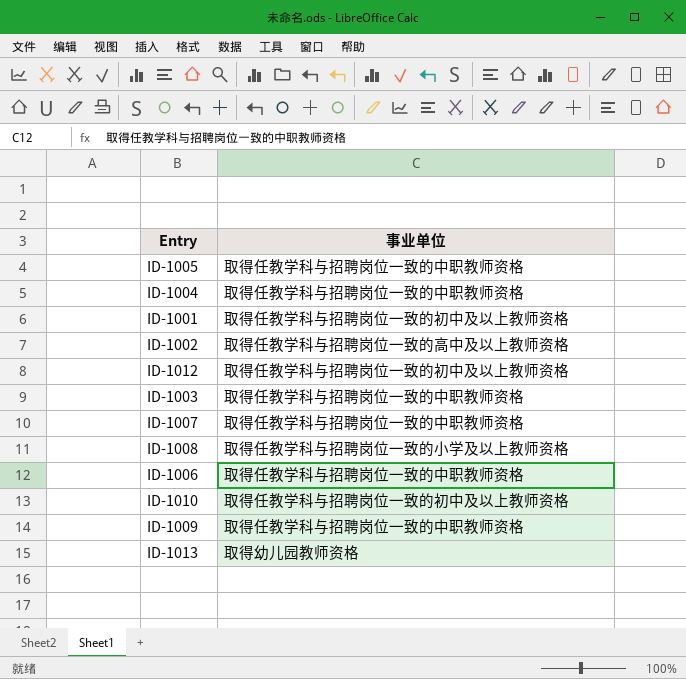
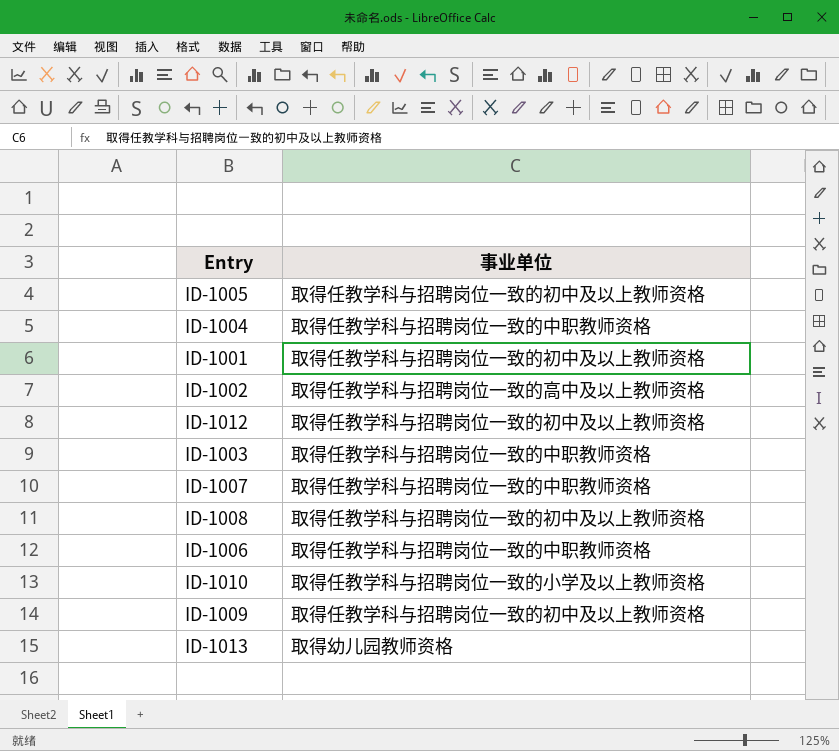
ID-1005 | 事业单位: 取得任教学科与招聘岗位一致的中职教师资格 -> 取得任教学科与招聘岗位一致的初中及以上教师资格
ID-1008 | 事业单位: 取得任教学科与招聘岗位一致的小学及以上教师资格 -> 取得任教学科与招聘岗位一致的初中及以上教师资格
ID-1010 | 事业单位: 取得任教学科与招聘岗位一致的初中及以上教师资格 -> 取得任教学科与招聘岗位一致的小学及以上教师资格
ID-1009 | 事业单位: 取得任教学科与招聘岗位一致的中职教师资格 -> 取得任教学科与招聘岗位一致的初中及以上教师资格

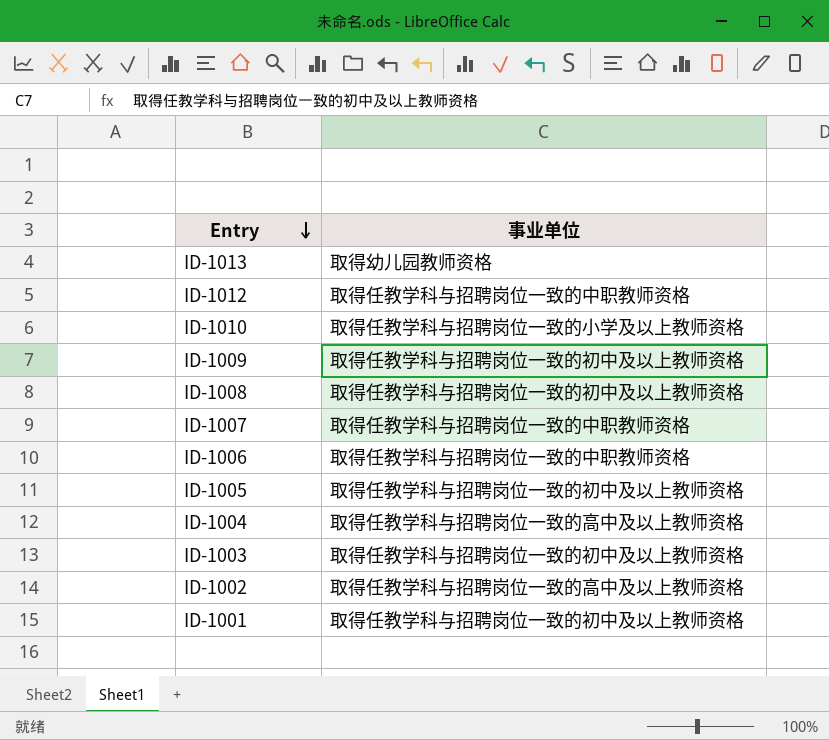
row order: none -> Entry descending
ID-1012 | 事业单位: 取得任教学科与招聘岗位一致的初中及以上教师资格 -> 取得任教学科与招聘岗位一致的中职教师资格
ID-1004 | 事业单位: 取得任教学科与招聘岗位一致的中职教师资格 -> 取得任教学科与招聘岗位一致的高中及以上教师资格
ID-1003 | 事业单位: 取得任教学科与招聘岗位一致的中职教师资格 -> 取得任教学科与招聘岗位一致的初中及以上教师资格

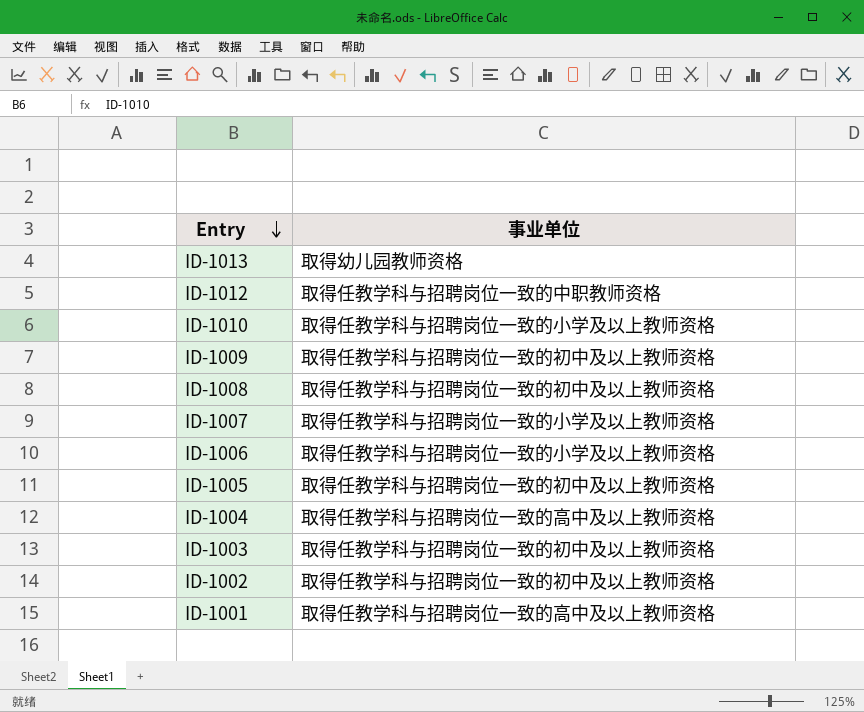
ID-1007 | 事业单位: 取得任教学科与招聘岗位一致的中职教师资格 -> 取得任教学科与招聘岗位一致的小学及以上教师资格
ID-1006 | 事业单位: 取得任教学科与招聘岗位一致的中职教师资格 -> 取得任教学科与招聘岗位一致的小学及以上教师资格
ID-1002 | 事业单位: 取得任教学科与招聘岗位一致的高中及以上教师资格 -> 取得任教学科与招聘岗位一致的初中及以上教师资格
ID-1001 | 事业单位: 取得任教学科与招聘岗位一致的初中及以上教师资格 -> 取得任教学科与招聘岗位一致的高中及以上教师资格

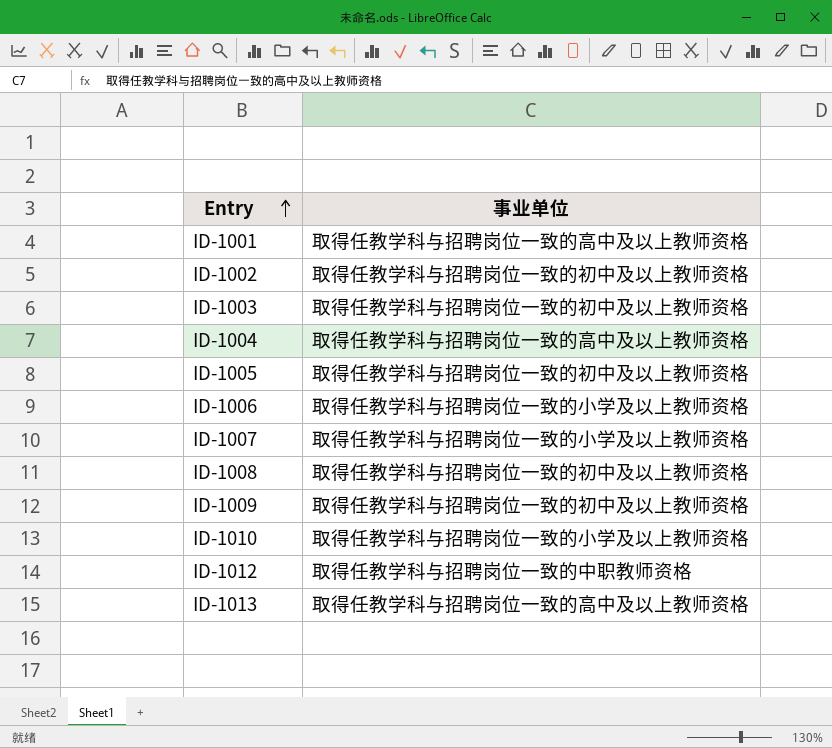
row order: Entry descending -> Entry ascending
ID-1013 | 事业单位: 取得幼儿园教师资格 -> 取得任教学科与招聘岗位一致的高中及以上教师资格

